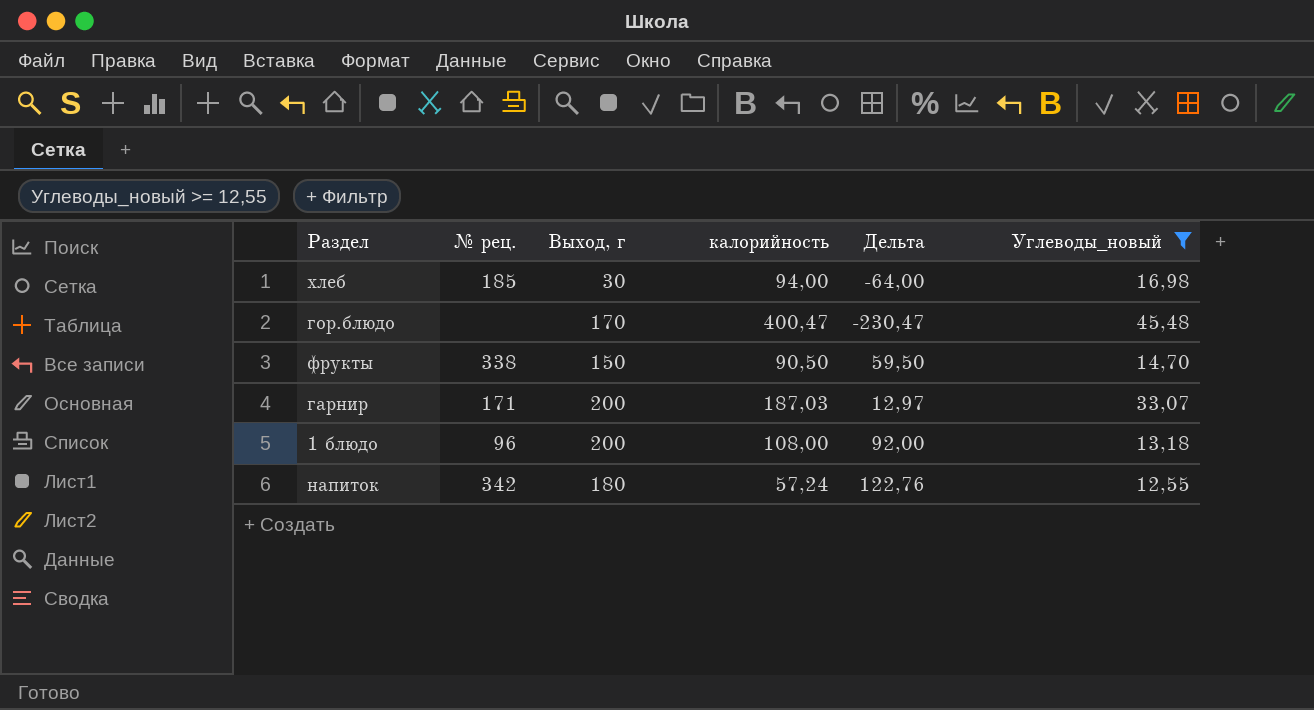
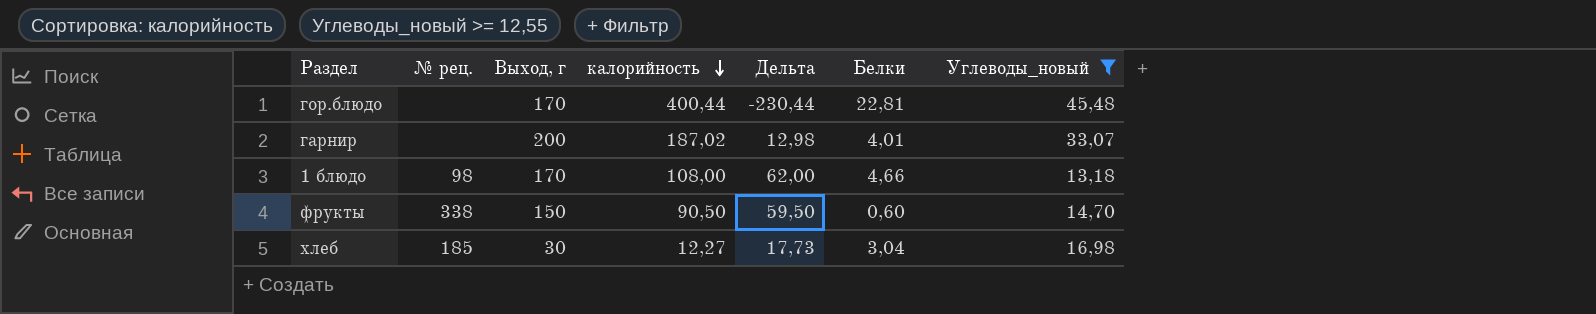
row order: none -> калорийность descending
column Белки | position: none -> 6
row напиток: 342 | 180 | 57,24 | 122,76 | 12,55 -> none
гор.блюдо | калорийность: 400,47 -> 400,44
гор.блюдо | Дельта: -230,47 -> -230,44
гарнир | № рец.: 171 -> none
гарнир | калорийность: 187,03 -> 187,02
гарнир | Дельта: 12,97 -> 12,98
1 блюдо | № рец.: 96 -> 98
1 блюдо | Выход, г: 200 -> 170
1 блюдо | Дельта: 92,00 -> 62,00
хлеб | калорийность: 94,00 -> 12,27
хлеб | Дельта: -64,00 -> 17,73

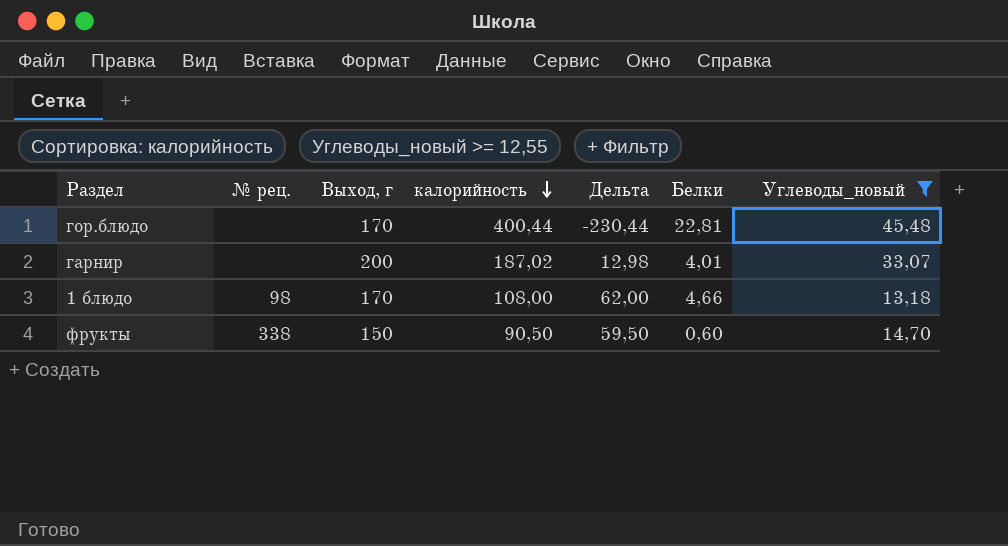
row хлеб: 185 | 30 | 12,27 | 17,73 | 3,04 | 16,98 -> none

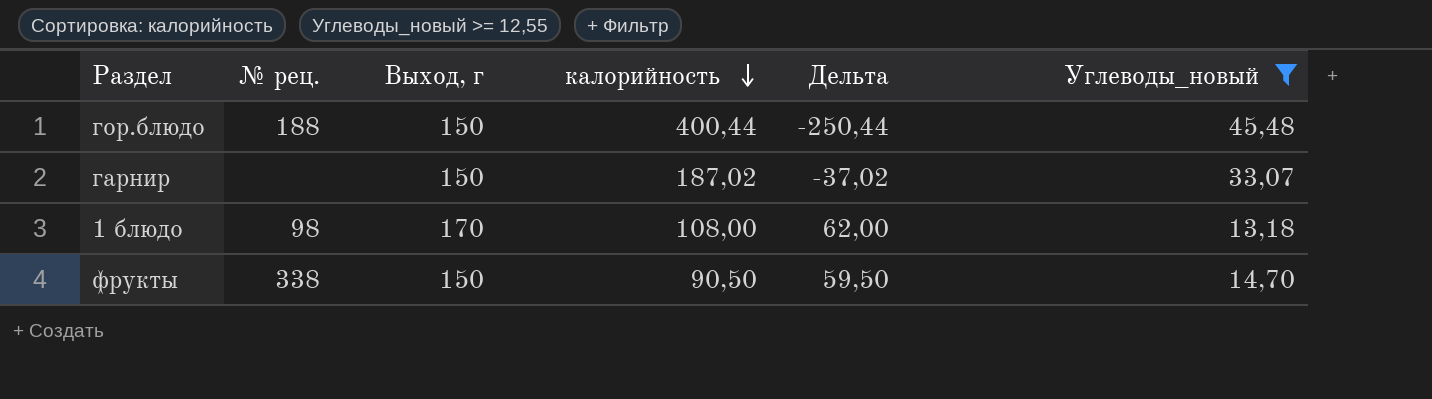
column Белки | position: 6 -> none
гор.блюдо | № рец.: none -> 188
гор.блюдо | Выход, г: 170 -> 150
гор.блюдо | Дельта: -230,44 -> -250,44
гарнир | Выход, г: 200 -> 150
гарнир | Дельта: 12,98 -> -37,02

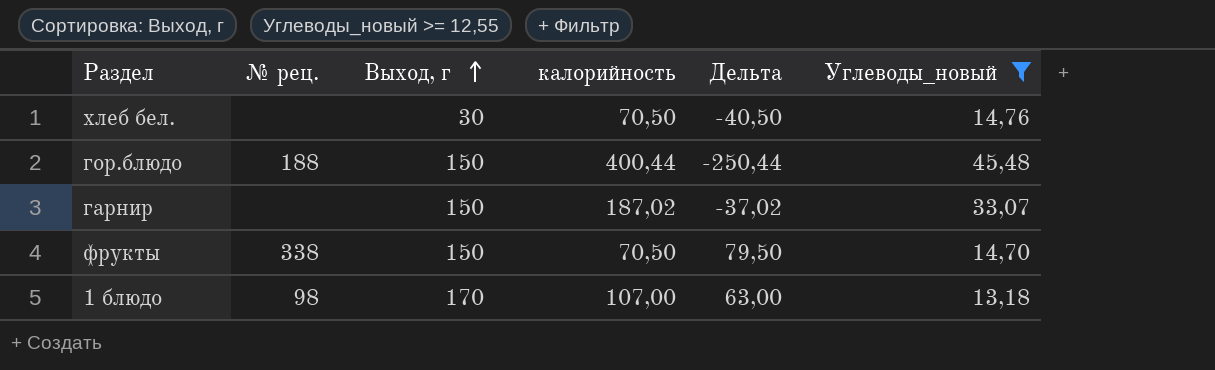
row order: калорийность descending -> Выход, г ascending
row хлеб бел.: none -> none | 30 | 70,50 | -40,50 | 14,76
фрукты | калорийность: 90,50 -> 70,50
фрукты | Дельта: 59,50 -> 79,50
1 блюдо | калорийность: 108,00 -> 107,00
1 блюдо | Дельта: 62,00 -> 63,00

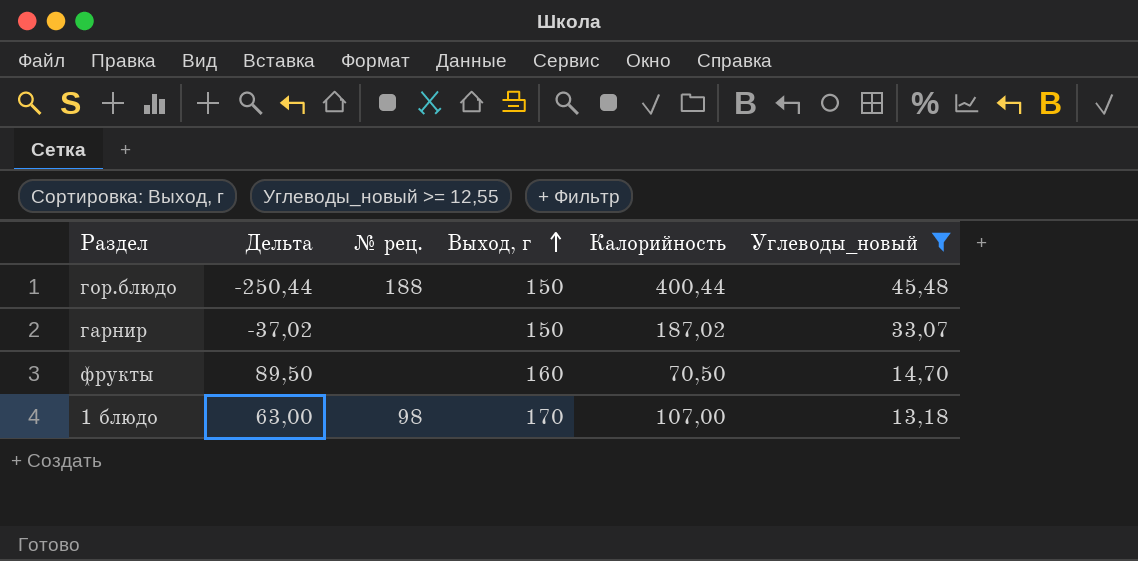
column Дельта | position: 5 -> 2
column name: калорийность -> Калорийность
row хлеб бел.: none | 30 | 70,50 | -40,50 | 14,76 -> none
фрукты | Дельта: 79,50 -> 89,50
фрукты | № рец.: 338 -> none
фрукты | Выход, г: 150 -> 160

